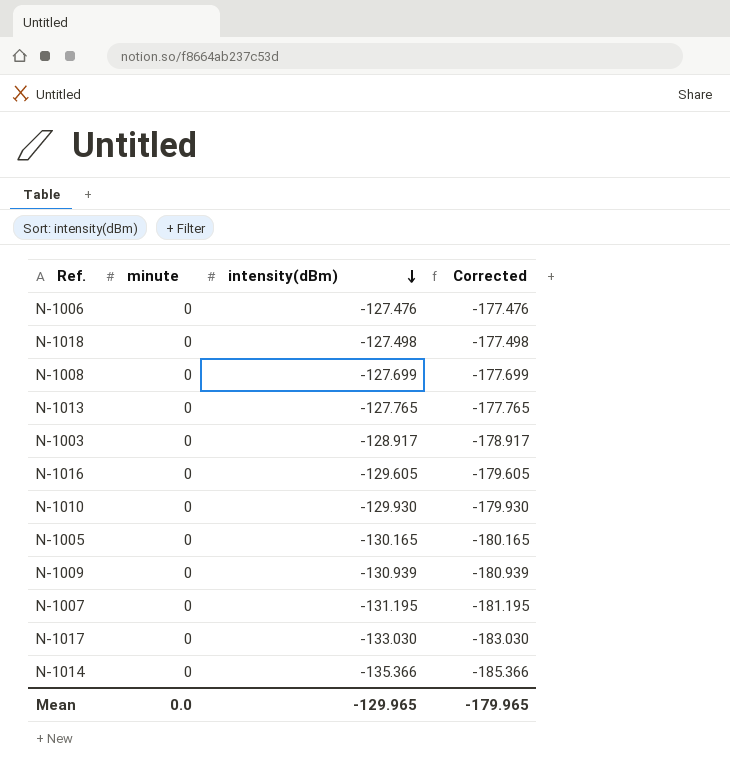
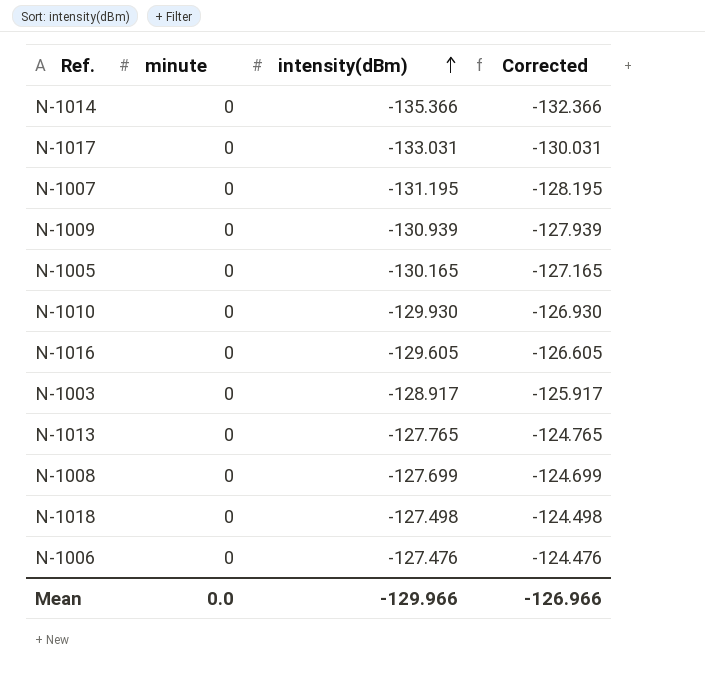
row order: intensity(dBm) descending -> intensity(dBm) ascending
column Corrected | formula: [intensity(dBm)] - 50 -> [intensity(dBm)] + 3
N-1017 | intensity(dBm): -133.030 -> -133.031
Mean | intensity(dBm): -129.965 -> -129.966
Mean | Corrected: -179.965 -> -126.966

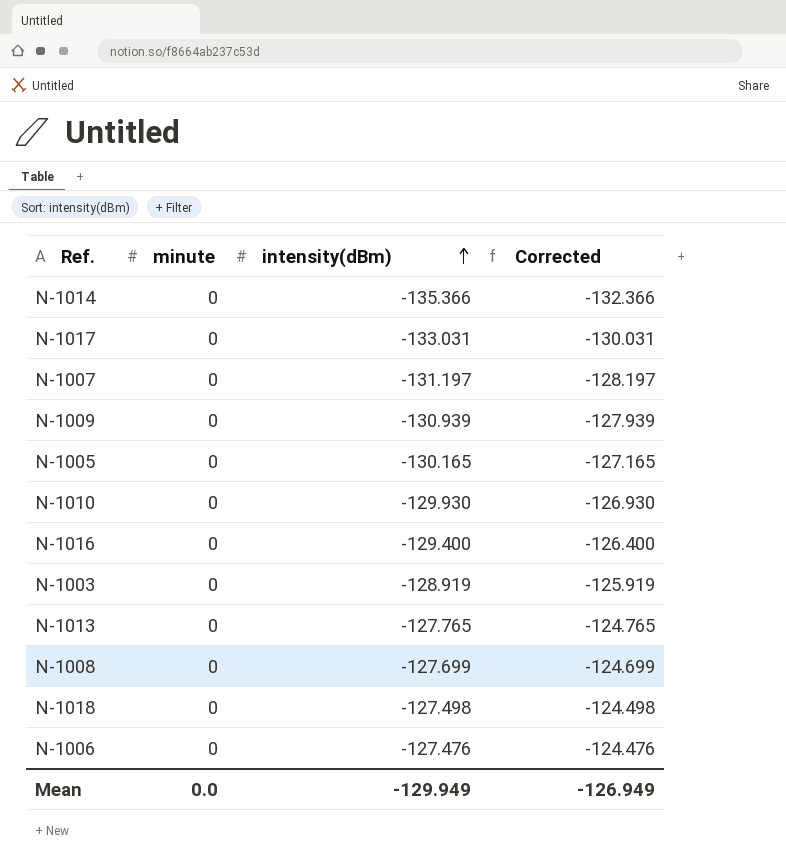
N-1007 | intensity(dBm): -131.195 -> -131.197
N-1007 | Corrected: -128.195 -> -128.197
N-1016 | intensity(dBm): -129.605 -> -129.400
N-1016 | Corrected: -126.605 -> -126.400
N-1003 | intensity(dBm): -128.917 -> -128.919
N-1003 | Corrected: -125.917 -> -125.919
Mean | intensity(dBm): -129.966 -> -129.949
Mean | Corrected: -126.966 -> -126.949

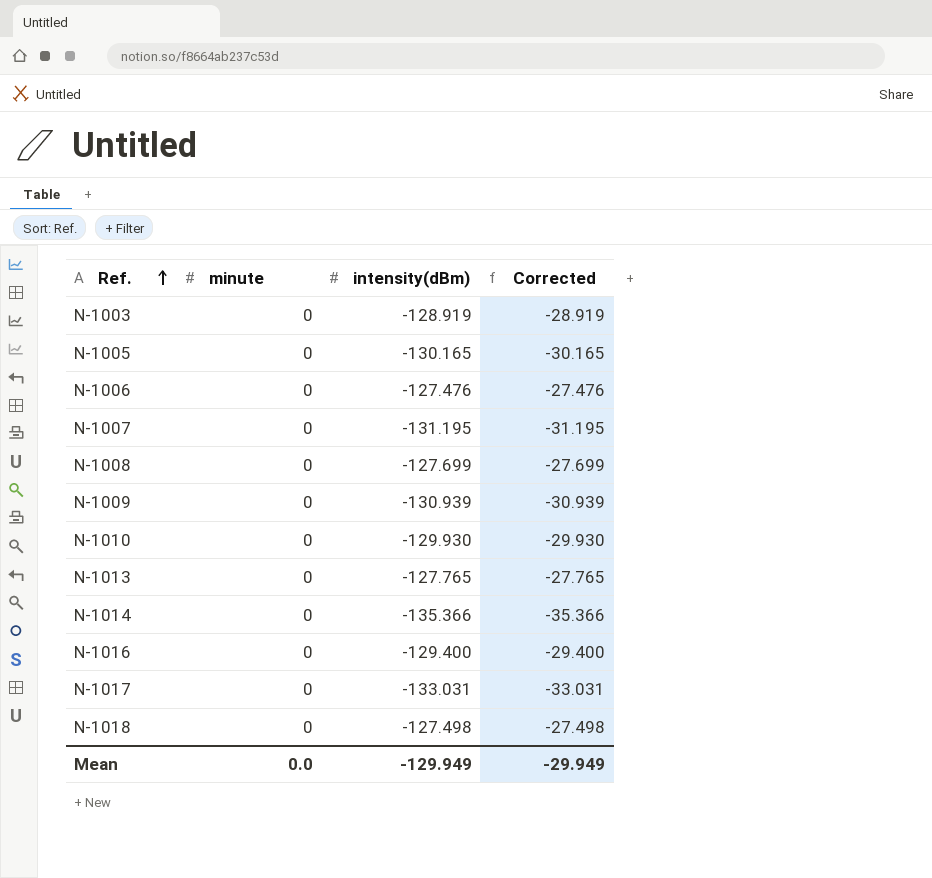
row order: intensity(dBm) ascending -> Ref. ascending
column Corrected | formula: [intensity(dBm)] + 3 -> [intensity(dBm)] + 100
N-1007 | intensity(dBm): -131.197 -> -131.195
Mean | Corrected: -126.949 -> -29.949

